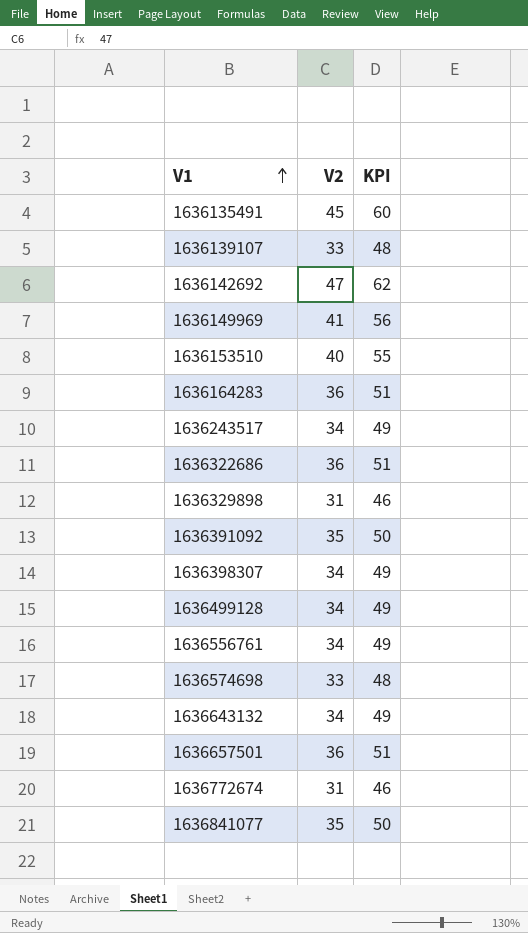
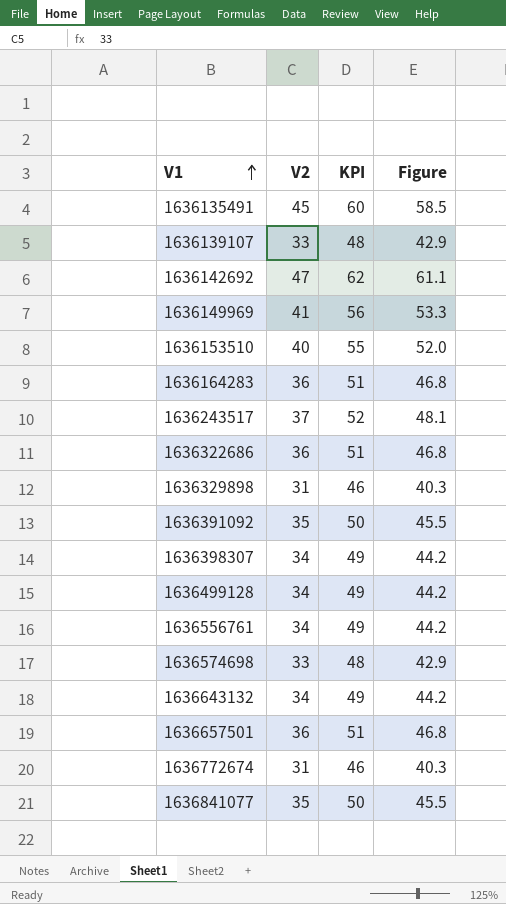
column Figure | formula: none -> [V2] * 1.3
1636243517 | V2: 34 -> 37
1636243517 | KPI: 49 -> 52

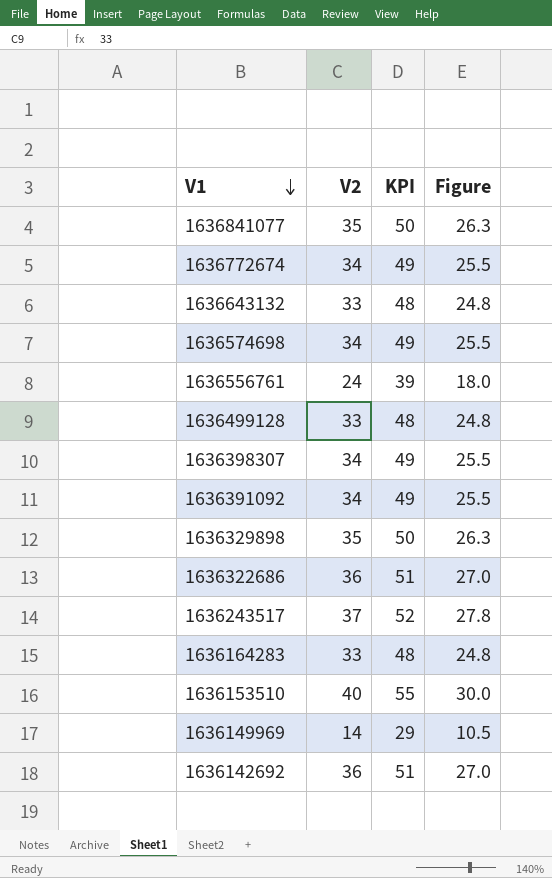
row order: V1 ascending -> V1 descending
column Figure | formula: [V2] * 1.3 -> [V2] * 0.75
row 1636135491: 45 | 60 | 58.5 -> none
row 1636139107: 33 | 48 | 42.9 -> none
row 1636657501: 36 | 51 | 46.8 -> none
1636772674 | V2: 31 -> 34
1636772674 | KPI: 46 -> 49
1636643132 | V2: 34 -> 33
1636643132 | KPI: 49 -> 48
1636574698 | V2: 33 -> 34
1636574698 | KPI: 48 -> 49
1636556761 | V2: 34 -> 24
1636556761 | KPI: 49 -> 39
1636499128 | V2: 34 -> 33
1636499128 | KPI: 49 -> 48
1636391092 | V2: 35 -> 34
1636391092 | KPI: 50 -> 49
1636329898 | V2: 31 -> 35
1636329898 | KPI: 46 -> 50
1636164283 | V2: 36 -> 33
1636164283 | KPI: 51 -> 48
1636149969 | V2: 41 -> 14
1636149969 | KPI: 56 -> 29
1636142692 | V2: 47 -> 36
1636142692 | KPI: 62 -> 51

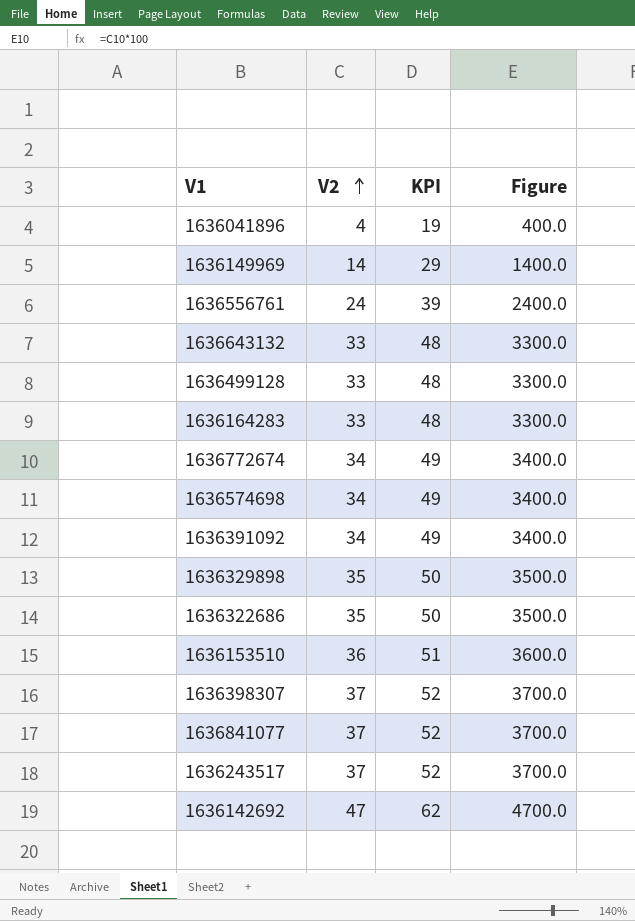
row order: V1 descending -> V2 ascending
column Figure | formula: [V2] * 0.75 -> [V2] * 100
row 1636041896: none -> 4 | 19 | 400.0
1636322686 | V2: 36 -> 35
1636322686 | KPI: 51 -> 50
1636153510 | V2: 40 -> 36
1636153510 | KPI: 55 -> 51
1636398307 | V2: 34 -> 37
1636398307 | KPI: 49 -> 52
1636841077 | V2: 35 -> 37
1636841077 | KPI: 50 -> 52
1636142692 | V2: 36 -> 47
1636142692 | KPI: 51 -> 62

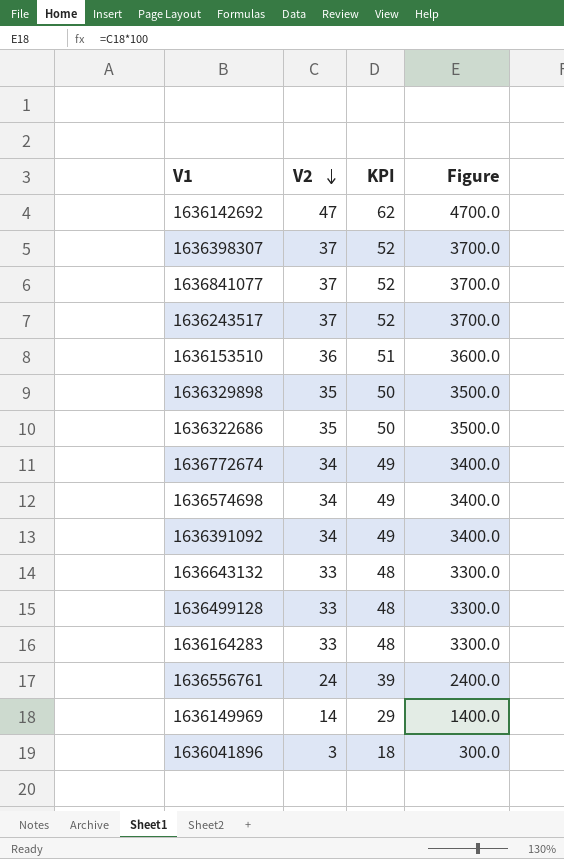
row order: V2 ascending -> V2 descending
1636041896 | V2: 4 -> 3
1636041896 | KPI: 19 -> 18
1636041896 | Figure: 400.0 -> 300.0

